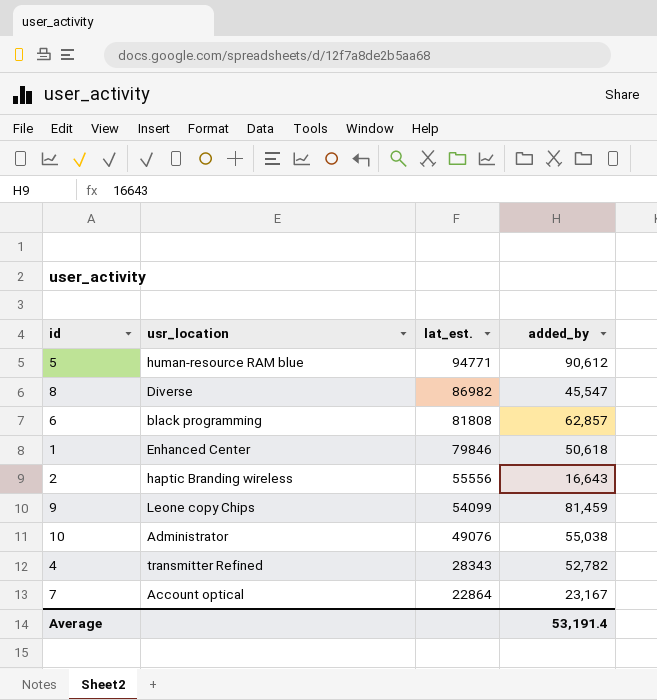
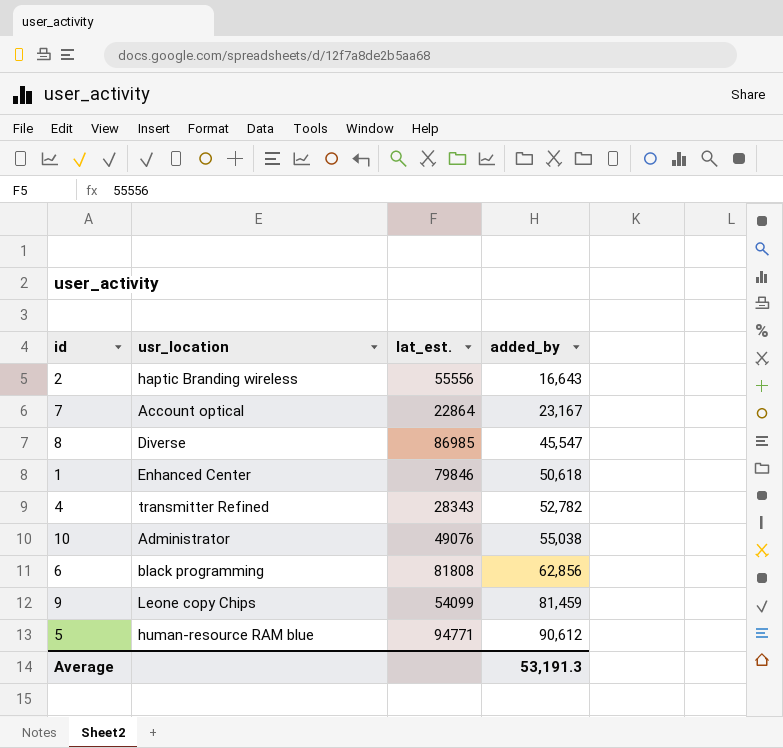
row order: lat_est. descending -> added_by ascending
8 | lat_est.: 86982 -> 86985
6 | added_by: 62,857 -> 62,856
Average | added_by: 53,191.4 -> 53,191.3

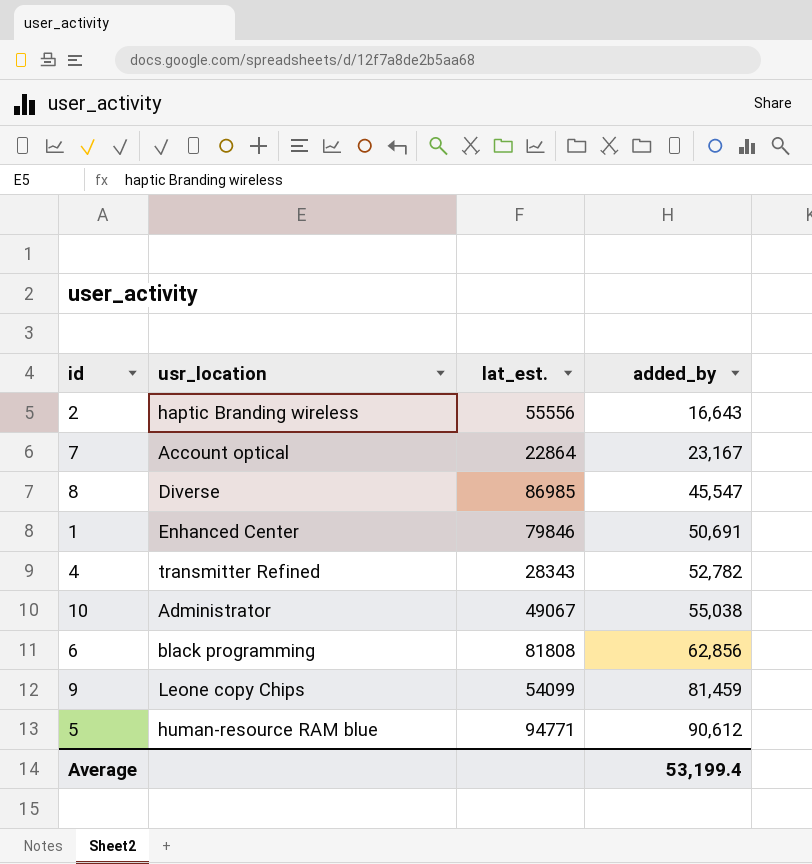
1 | added_by: 50,618 -> 50,691
10 | lat_est.: 49076 -> 49067
Average | added_by: 53,191.3 -> 53,199.4

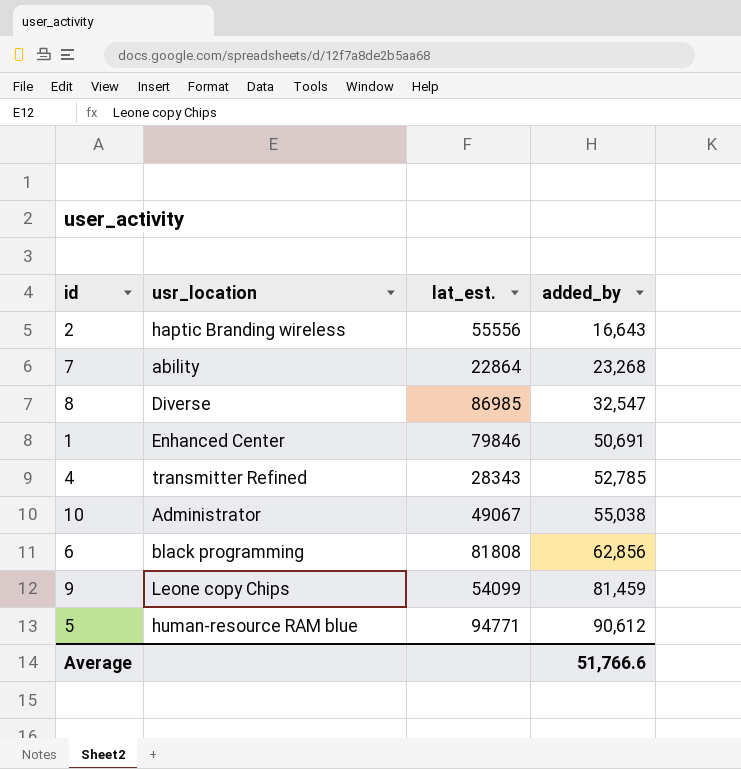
7 | usr_location: Account optical -> ability
7 | added_by: 23,167 -> 23,268
8 | added_by: 45,547 -> 32,547
4 | added_by: 52,782 -> 52,785
Average | added_by: 53,199.4 -> 51,766.6

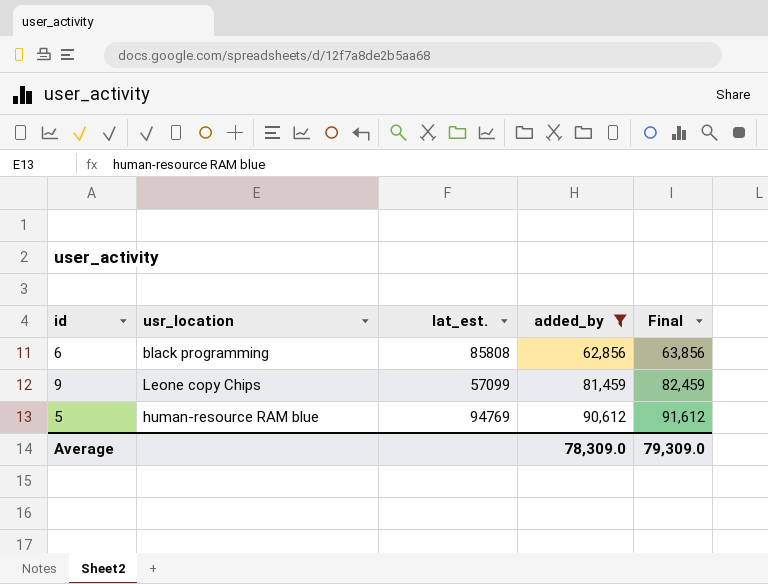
filter: none -> added_by >= 62,856
column Final | formula: none -> [added_by] + 1000
6 | lat_est.: 81808 -> 85808
9 | lat_est.: 54099 -> 57099
5 | lat_est.: 94771 -> 94769
Average | added_by: 51,766.6 -> 78,309.0

